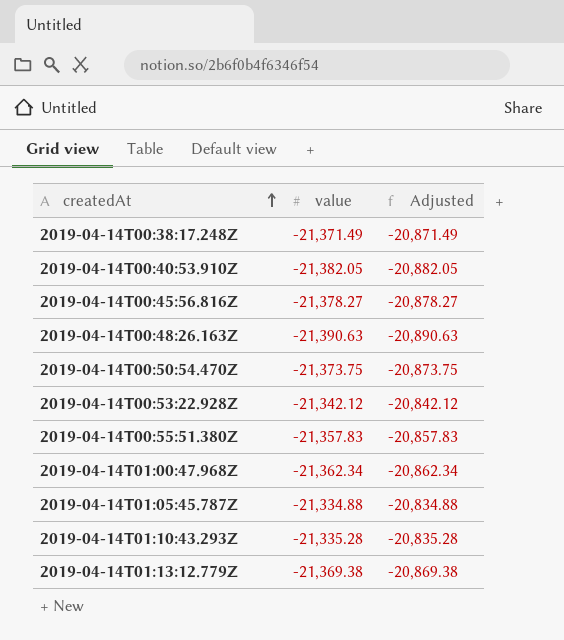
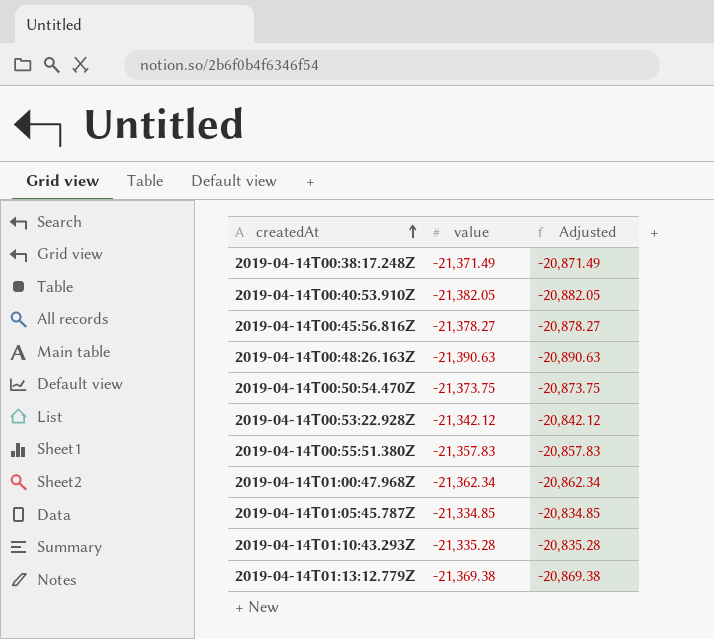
2019-04-14T01:05:45.787Z | value: -21,334.88 -> -21,334.85
2019-04-14T01:05:45.787Z | Adjusted: -20,834.88 -> -20,834.85

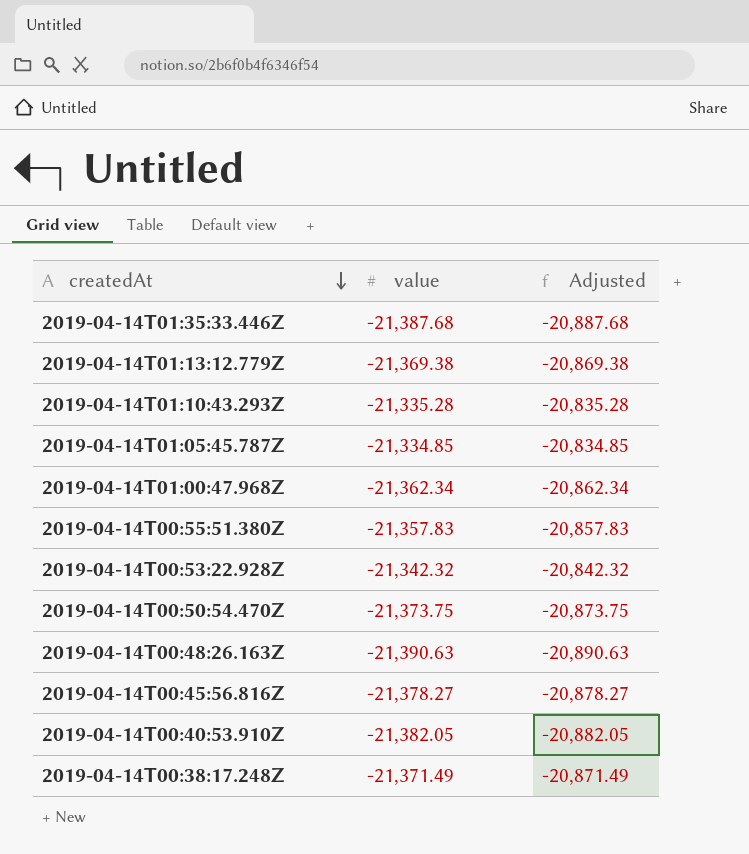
row order: createdAt ascending -> createdAt descending
row 2019-04-14T01:35:33.446Z: none -> -21,387.68 | -20,887.68
2019-04-14T00:53:22.928Z | value: -21,342.12 -> -21,342.32
2019-04-14T00:53:22.928Z | Adjusted: -20,842.12 -> -20,842.32

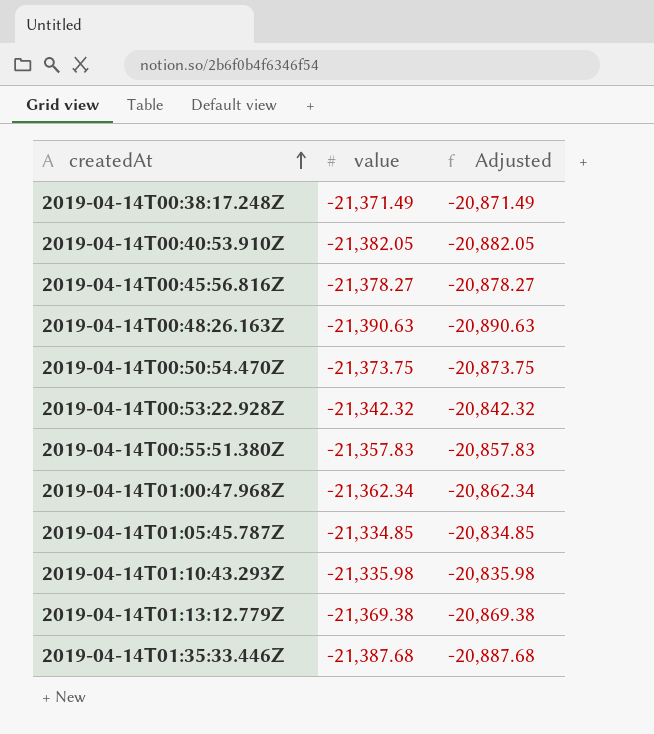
row order: createdAt descending -> createdAt ascending
2019-04-14T01:10:43.293Z | value: -21,335.28 -> -21,335.98
2019-04-14T01:10:43.293Z | Adjusted: -20,835.28 -> -20,835.98

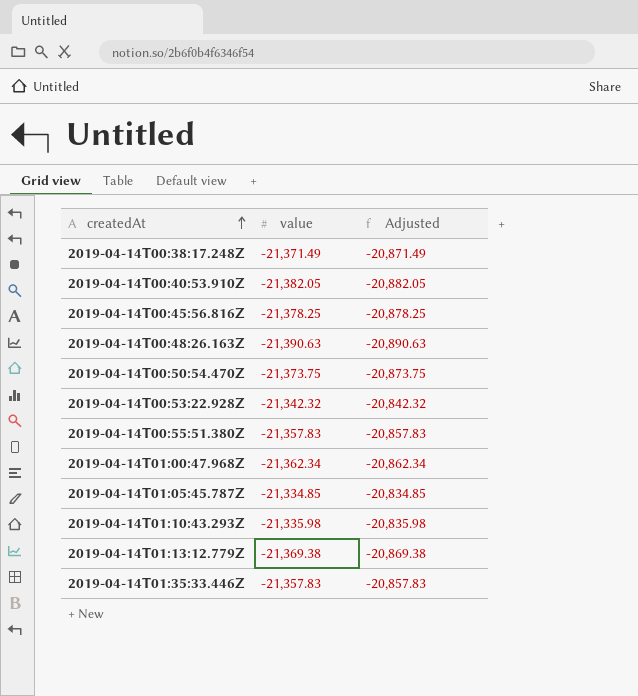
2019-04-14T00:45:56.816Z | value: -21,378.27 -> -21,378.25
2019-04-14T00:45:56.816Z | Adjusted: -20,878.27 -> -20,878.25
2019-04-14T01:35:33.446Z | value: -21,387.68 -> -21,357.83
2019-04-14T01:35:33.446Z | Adjusted: -20,887.68 -> -20,857.83

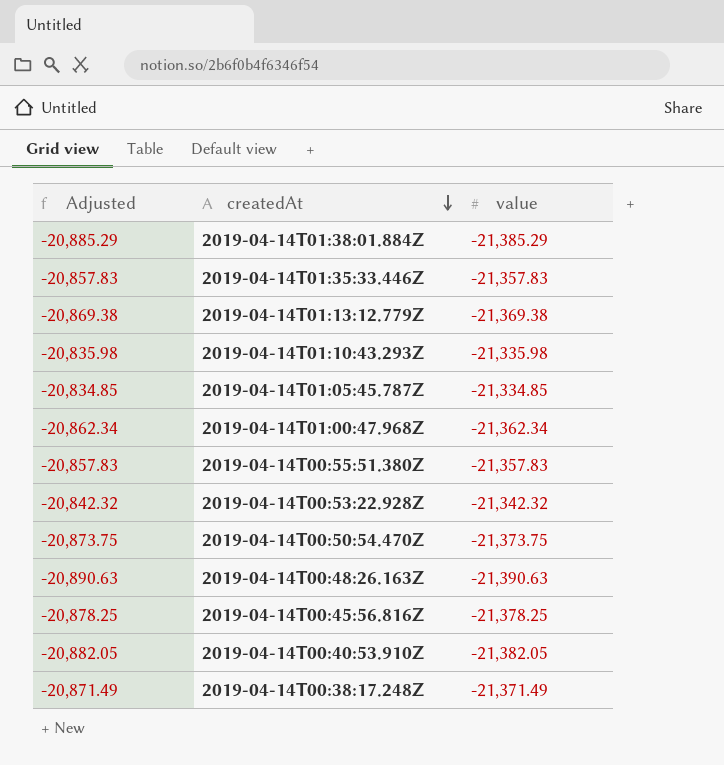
row order: createdAt ascending -> createdAt descending
column Adjusted | position: 3 -> 1
row 2019-04-14T01:38:01.884Z: none -> -20,885.29 | -21,385.29

